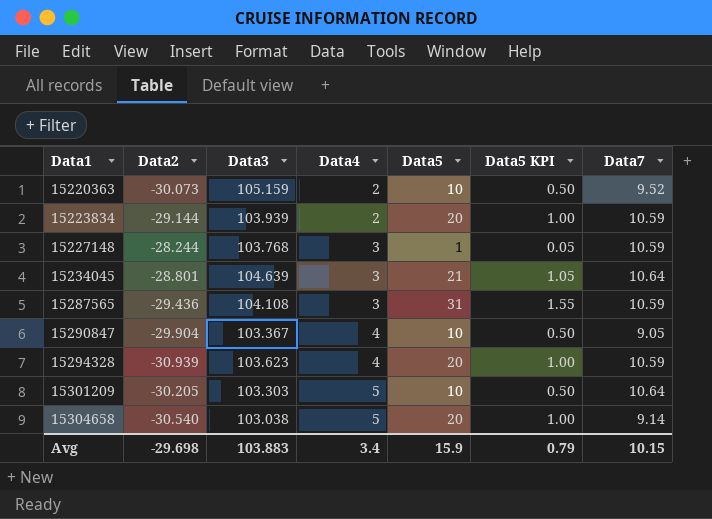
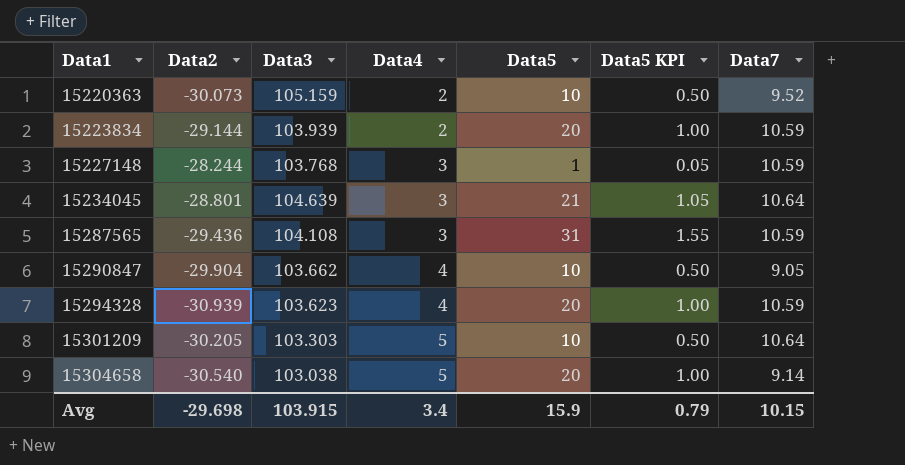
15290847 | Data3: 103.367 -> 103.662
Avg | Data3: 103.883 -> 103.915

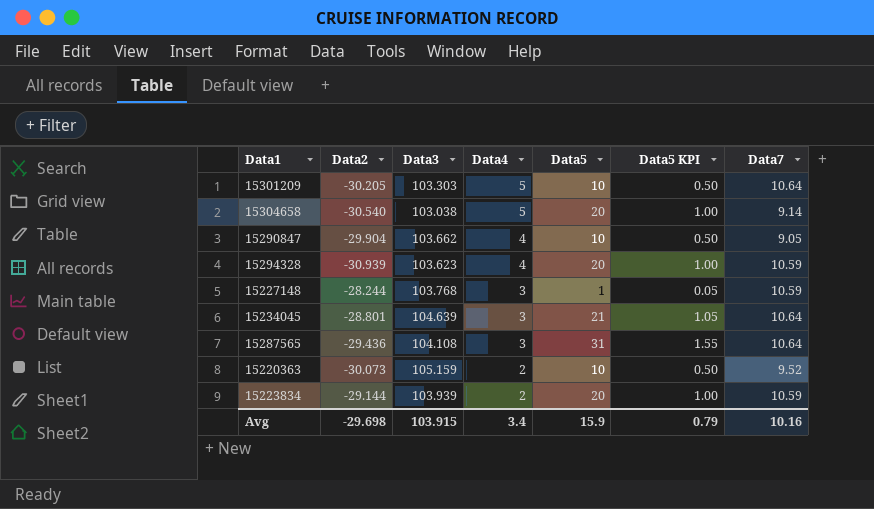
row order: Data1 ascending -> Data4 descending
15287565 | Data7: 10.59 -> 10.64
Avg | Data7: 10.15 -> 10.16

